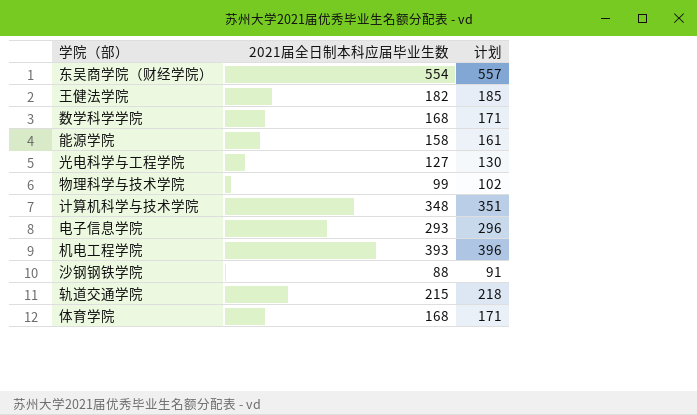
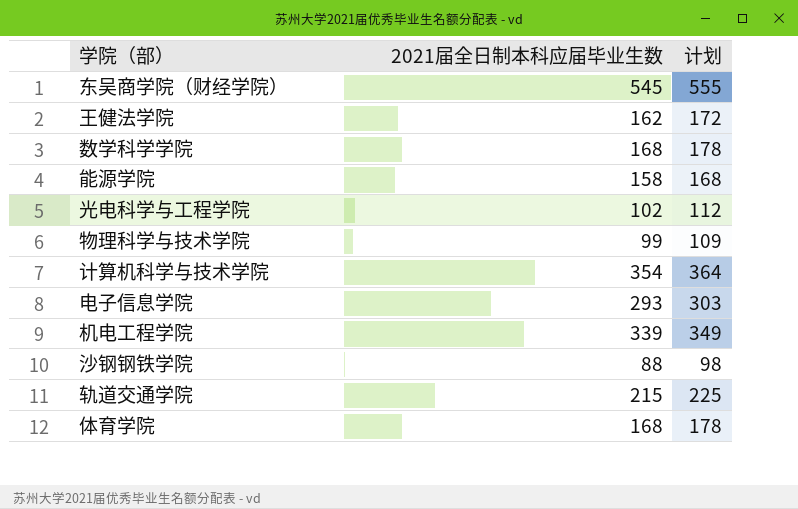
column 计划 | formula: [2021届全日制本科应届毕业生数] + 3 -> [2021届全日制本科应届毕业生数] + 10
东吴商学院（财经学院） | 2021届全日制本科应届毕业生数: 554 -> 545
王健法学院 | 2021届全日制本科应届毕业生数: 182 -> 162
光电科学与工程学院 | 2021届全日制本科应届毕业生数: 127 -> 102
计算机科学与技术学院 | 2021届全日制本科应届毕业生数: 348 -> 354
机电工程学院 | 2021届全日制本科应届毕业生数: 393 -> 339

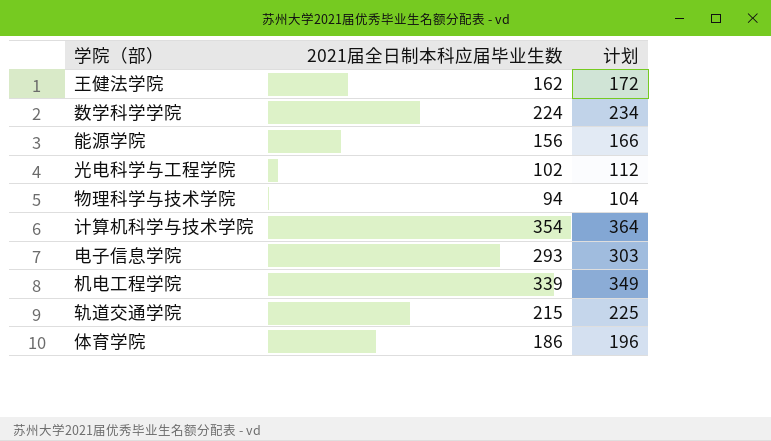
row 东吴商学院（财经学院）: 545 | 555 -> none
row 沙钢钢铁学院: 88 | 98 -> none
数学科学学院 | 2021届全日制本科应届毕业生数: 168 -> 224
数学科学学院 | 计划: 178 -> 234
能源学院 | 2021届全日制本科应届毕业生数: 158 -> 156
能源学院 | 计划: 168 -> 166
物理科学与技术学院 | 2021届全日制本科应届毕业生数: 99 -> 94
物理科学与技术学院 | 计划: 109 -> 104
体育学院 | 2021届全日制本科应届毕业生数: 168 -> 186
体育学院 | 计划: 178 -> 196

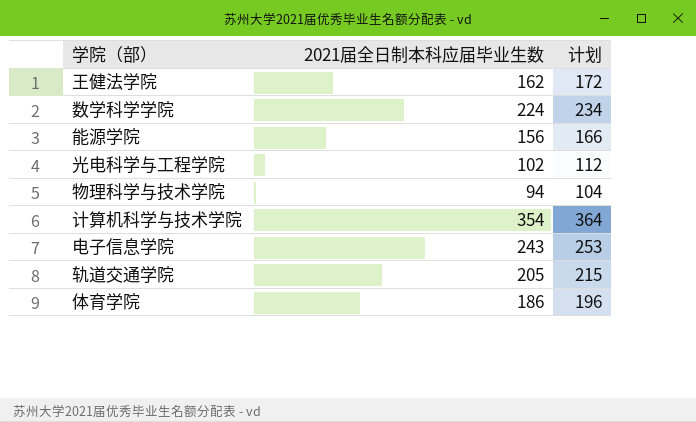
row 机电工程学院: 339 | 349 -> none
电子信息学院 | 2021届全日制本科应届毕业生数: 293 -> 243
电子信息学院 | 计划: 303 -> 253
轨道交通学院 | 2021届全日制本科应届毕业生数: 215 -> 205
轨道交通学院 | 计划: 225 -> 215

